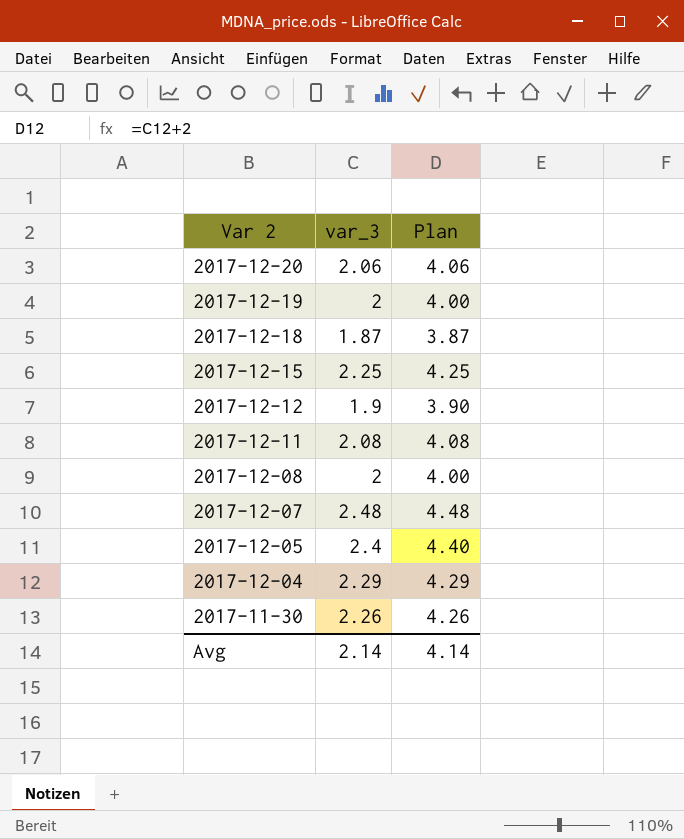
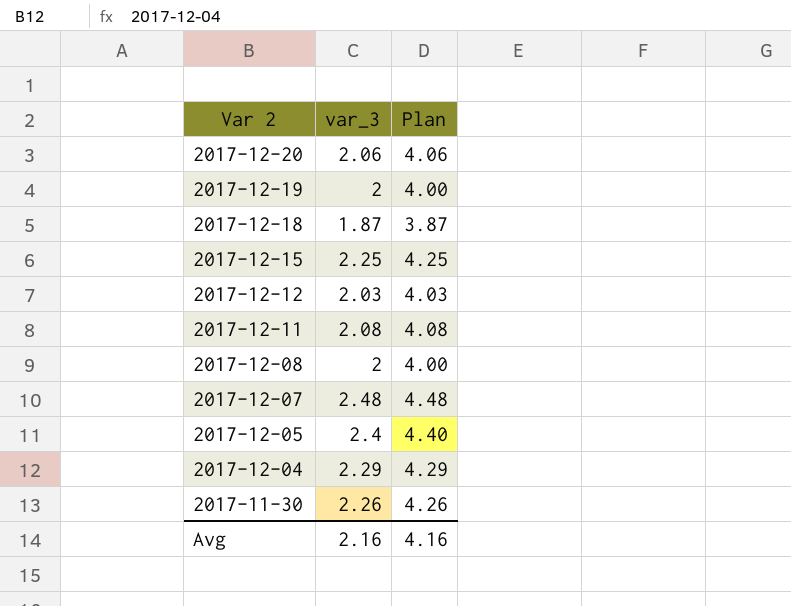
2017-12-12 | var_3: 1.9 -> 2.03
2017-12-12 | Plan: 3.90 -> 4.03
Avg | var_3: 2.14 -> 2.16
Avg | Plan: 4.14 -> 4.16

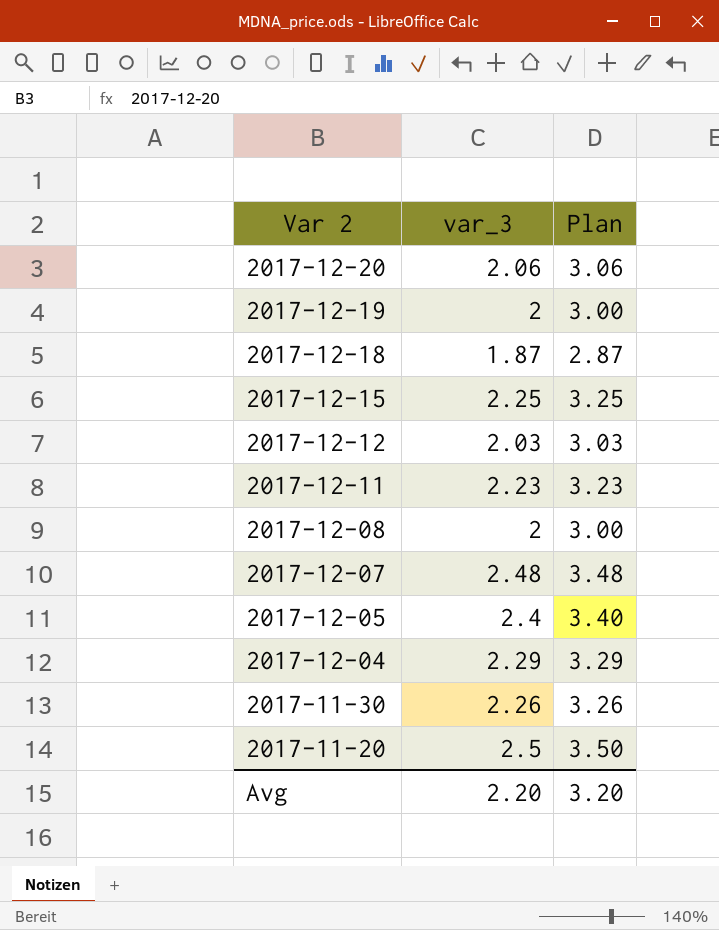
column Plan | formula: [var_3] + 2 -> [var_3] + 1
2017-12-11 | var_3: 2.08 -> 2.23
row 2017-11-20: none -> 2.5 | 3.50
Avg | var_3: 2.16 -> 2.20
Avg | Plan: 4.16 -> 3.20

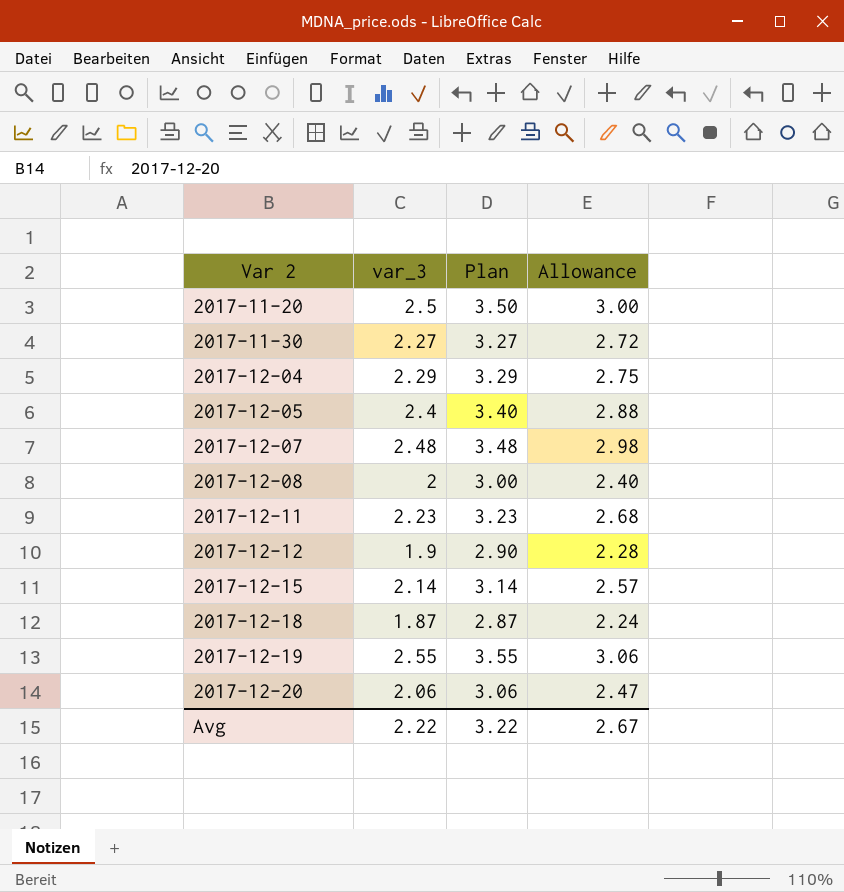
row order: Var 2 descending -> Var 2 ascending
column Allowance | formula: none -> [var_3] * 1.2
2017-11-30 | var_3: 2.26 -> 2.27
2017-11-30 | Plan: 3.26 -> 3.27
2017-12-12 | var_3: 2.03 -> 1.9
2017-12-12 | Plan: 3.03 -> 2.90
2017-12-15 | var_3: 2.25 -> 2.14
2017-12-15 | Plan: 3.25 -> 3.14
2017-12-19 | var_3: 2 -> 2.55
2017-12-19 | Plan: 3.00 -> 3.55
Avg | var_3: 2.20 -> 2.22
Avg | Plan: 3.20 -> 3.22

